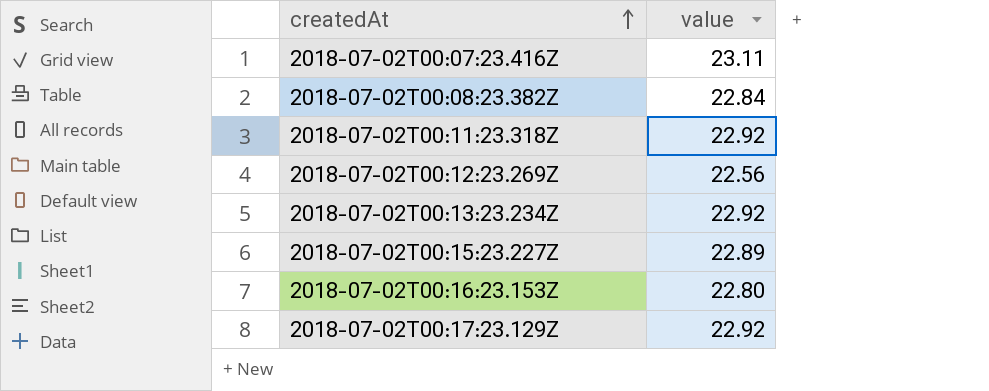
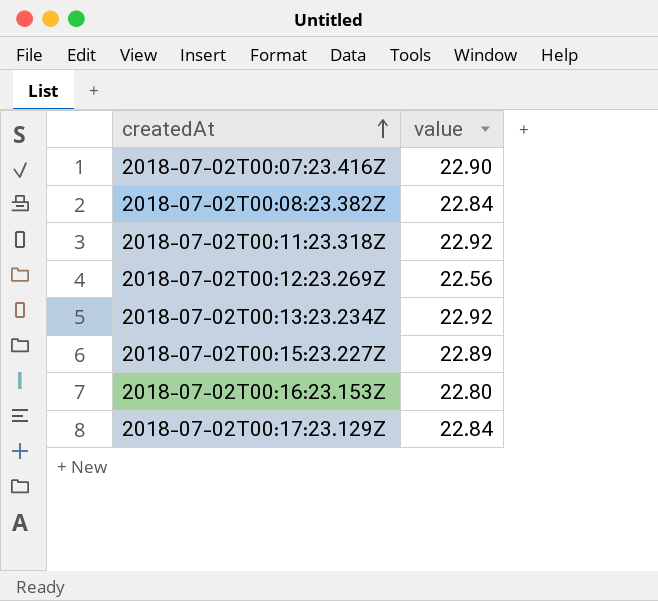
2018-07-02T00:07:23.416Z | value: 23.11 -> 22.90
2018-07-02T00:17:23.129Z | value: 22.92 -> 22.84

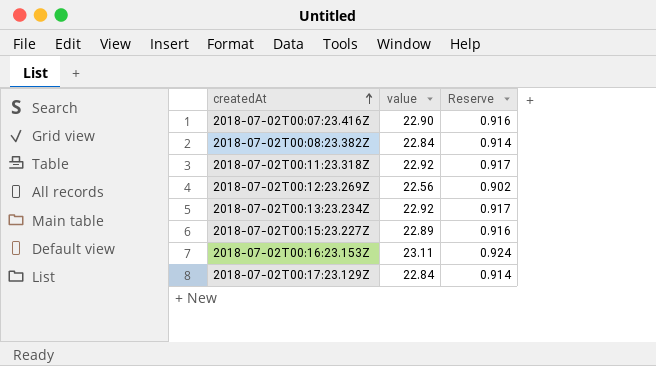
column Reserve | formula: none -> [value] * 0.04
2018-07-02T00:16:23.153Z | value: 22.80 -> 23.11

